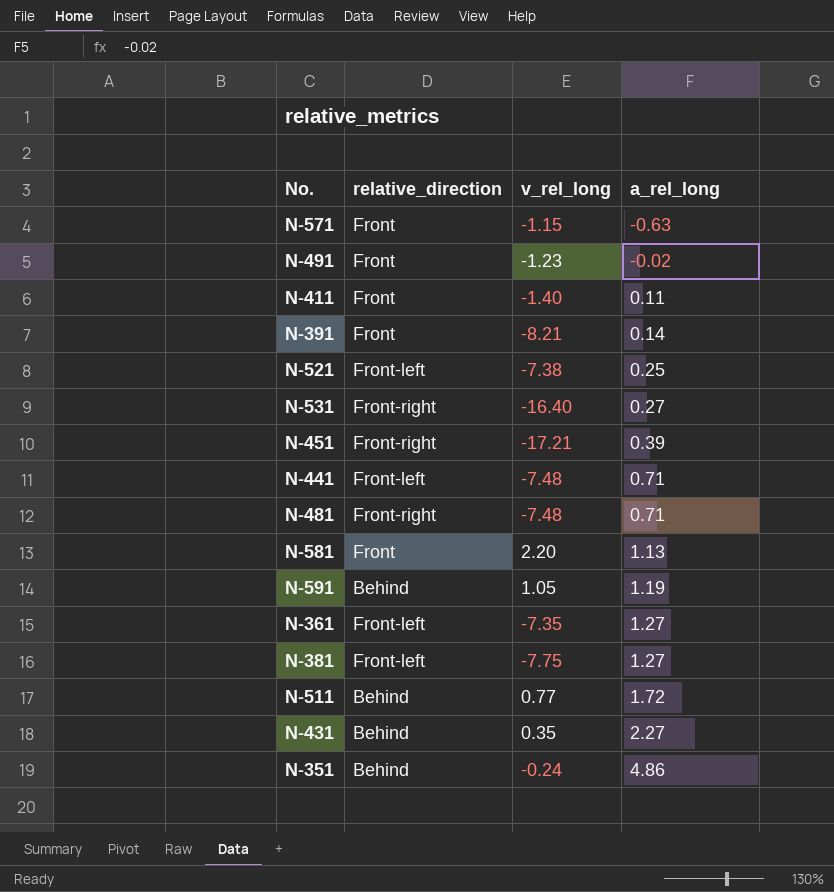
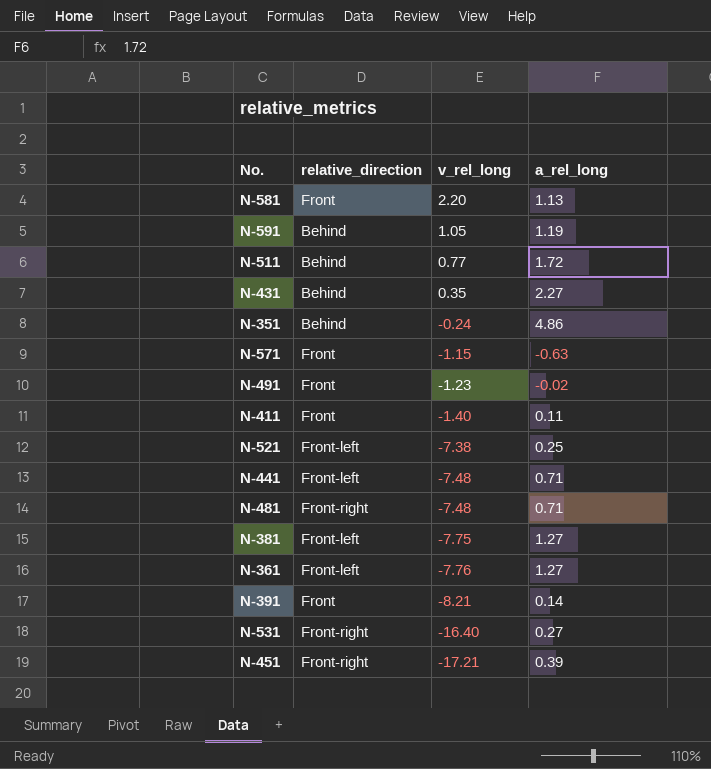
row order: a_rel_long ascending -> v_rel_long descending
N-361 | v_rel_long: -7.35 -> -7.76

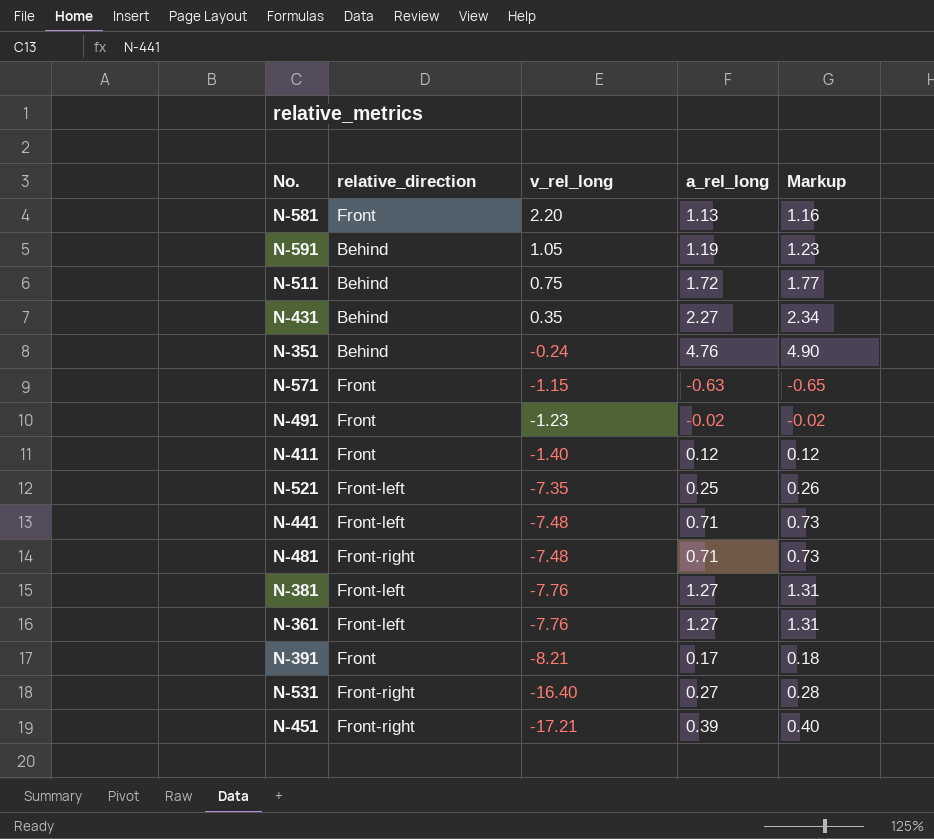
column Markup | formula: none -> [a_rel_long] * 1.03
N-511 | v_rel_long: 0.77 -> 0.75
N-351 | a_rel_long: 4.86 -> 4.76
N-411 | a_rel_long: 0.11 -> 0.12
N-521 | v_rel_long: -7.38 -> -7.35
N-381 | v_rel_long: -7.75 -> -7.76
N-391 | a_rel_long: 0.14 -> 0.17

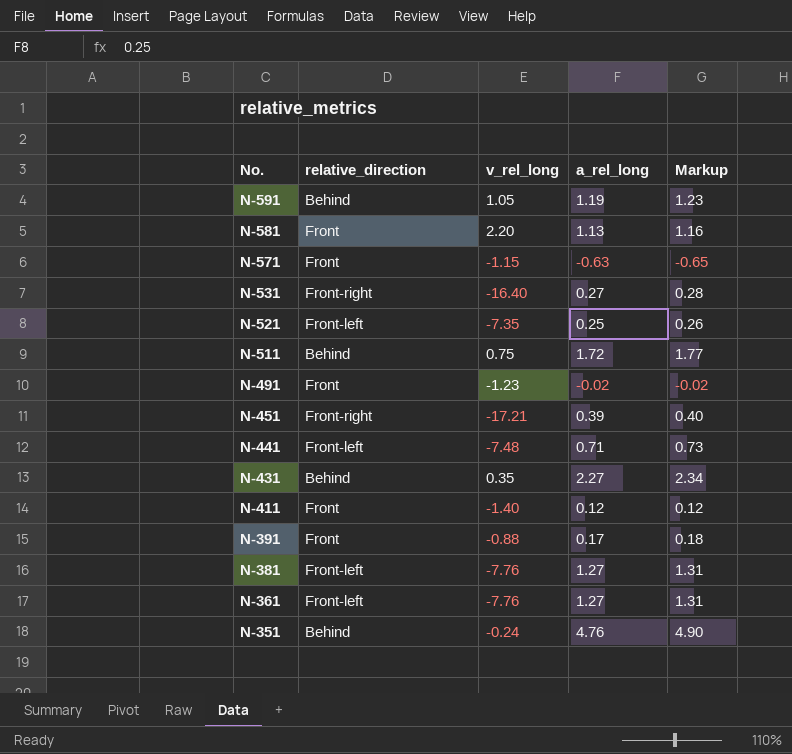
row order: v_rel_long descending -> No. descending
row N-481: Front-right | -7.48 | 0.71 | 0.73 -> none
N-391 | v_rel_long: -8.21 -> -0.88

